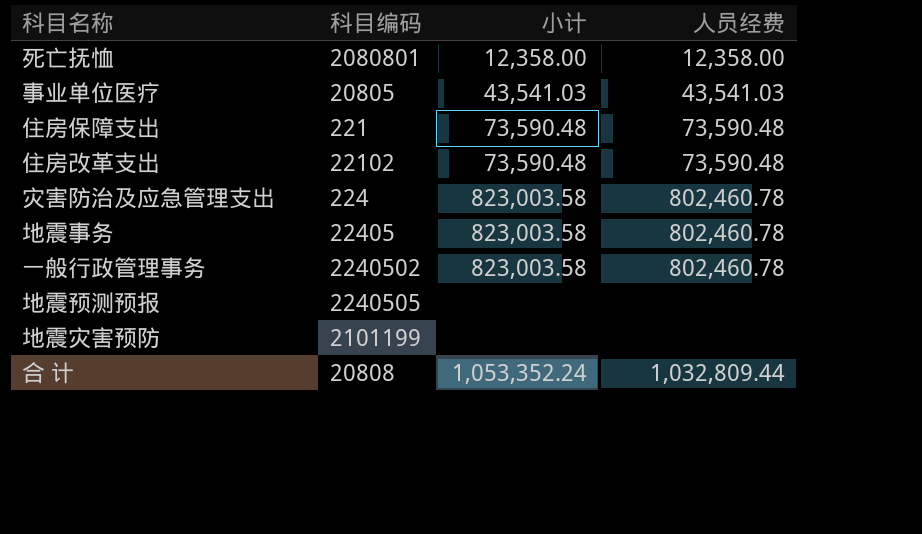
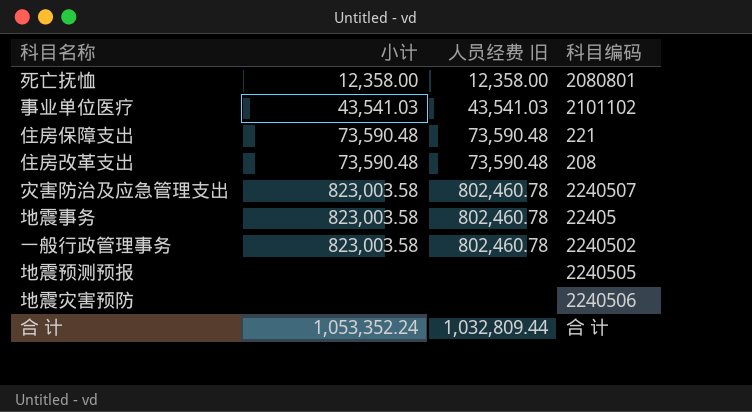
column name: 人员经费 -> 人员经费 旧
column 科目编码 | position: 2 -> 4
事业单位医疗 | 科目编码: 20805 -> 2101102
住房改革支出 | 科目编码: 22102 -> 208
灾害防治及应急管理支出 | 科目编码: 224 -> 2240507
地震灾害预防 | 科目编码: 2101199 -> 2240506
合 计 | 科目编码: 20808 -> 合 计

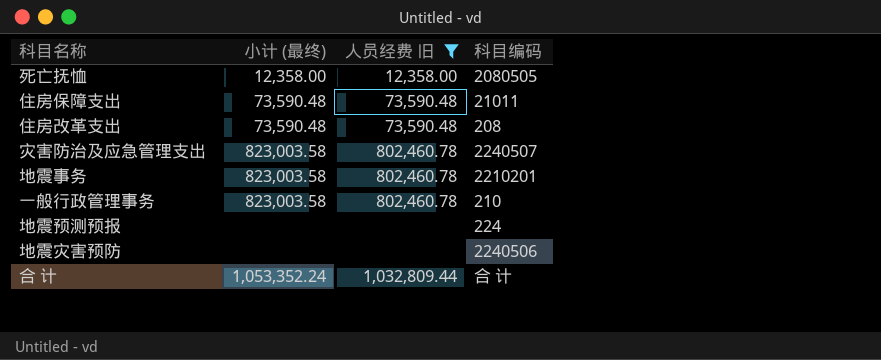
filter: none -> 人员经费 旧 != 43,541.03
column name: 小计 -> 小计 (最终)
死亡抚恤 | 科目编码: 2080801 -> 2080505
住房保障支出 | 科目编码: 221 -> 21011
地震事务 | 科目编码: 22405 -> 2210201
一般行政管理事务 | 科目编码: 2240502 -> 210
地震预测预报 | 科目编码: 2240505 -> 224

